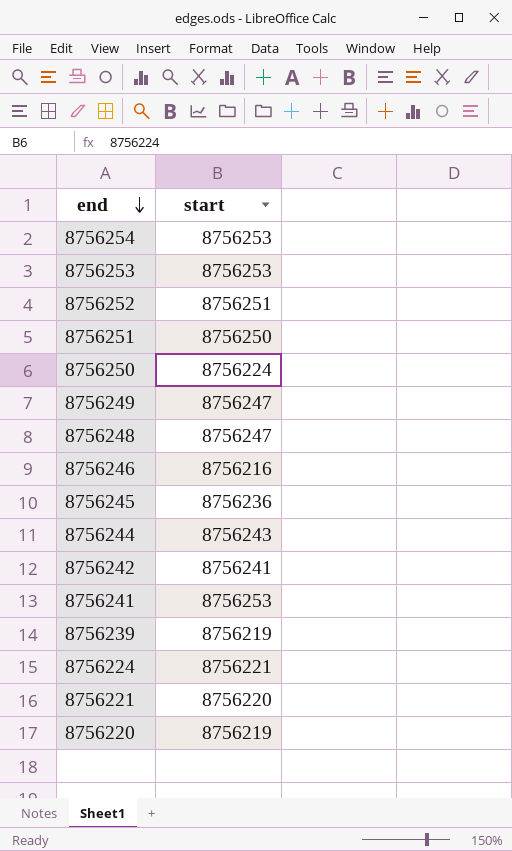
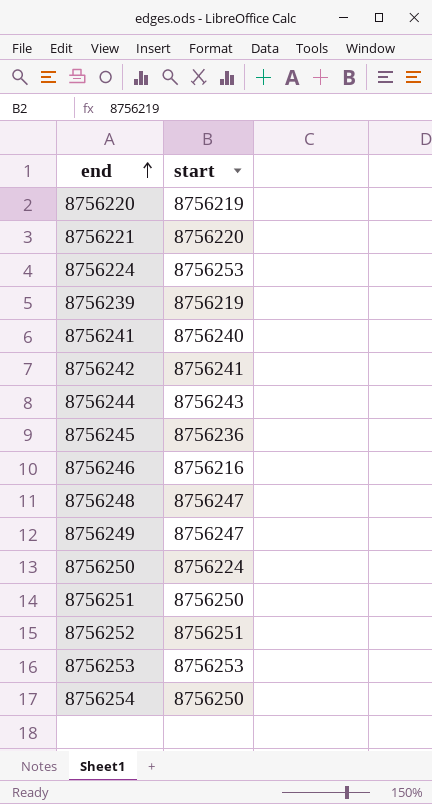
row order: end descending -> end ascending
8756224 | start: 8756221 -> 8756253
8756241 | start: 8756253 -> 8756240
8756254 | start: 8756253 -> 8756250

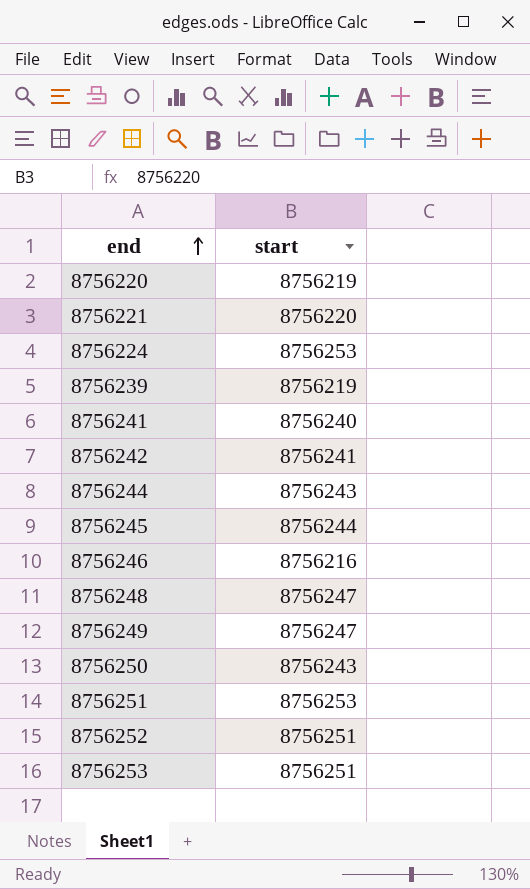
row 8756254: 8756250 -> none
8756245 | start: 8756236 -> 8756244
8756250 | start: 8756224 -> 8756243
8756251 | start: 8756250 -> 8756253
8756253 | start: 8756253 -> 8756251

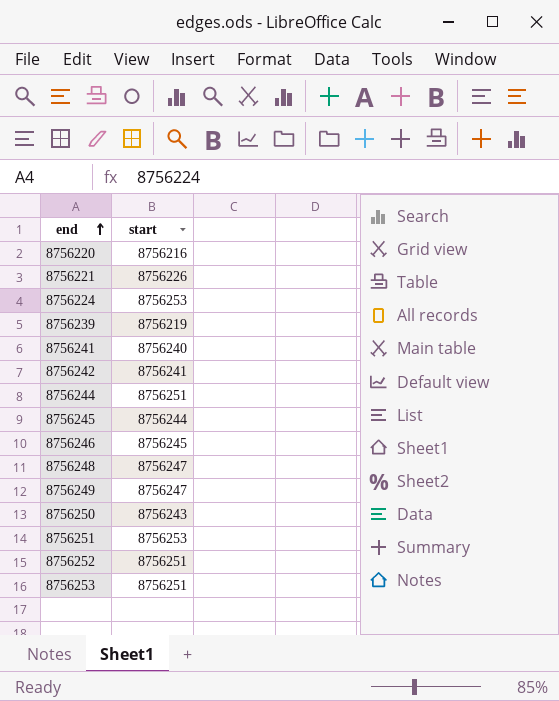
8756220 | start: 8756219 -> 8756216
8756221 | start: 8756220 -> 8756226
8756244 | start: 8756243 -> 8756251
8756246 | start: 8756216 -> 8756245

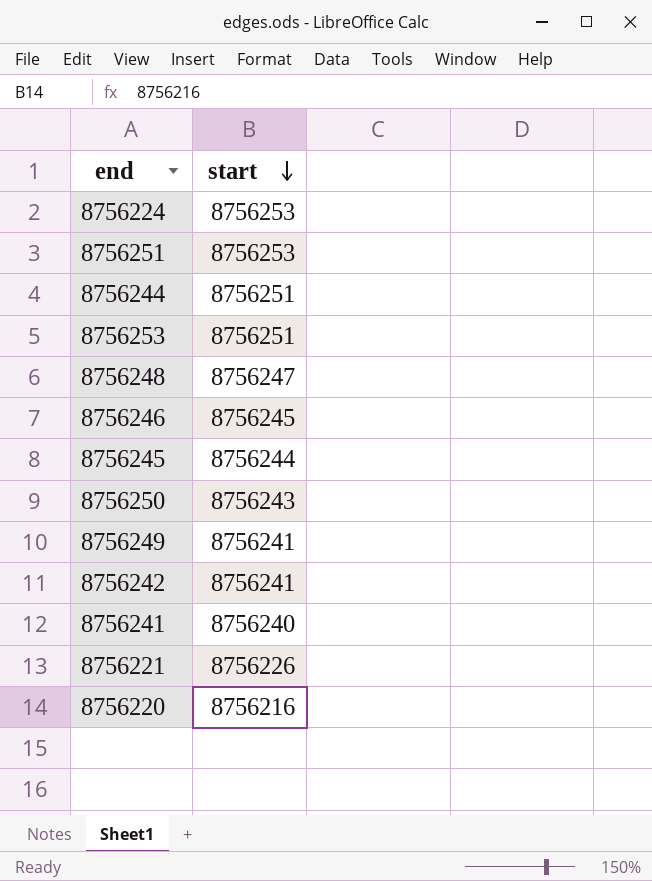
row order: end ascending -> start descending
row 8756239: 8756219 -> none
row 8756252: 8756251 -> none
8756249 | start: 8756247 -> 8756241

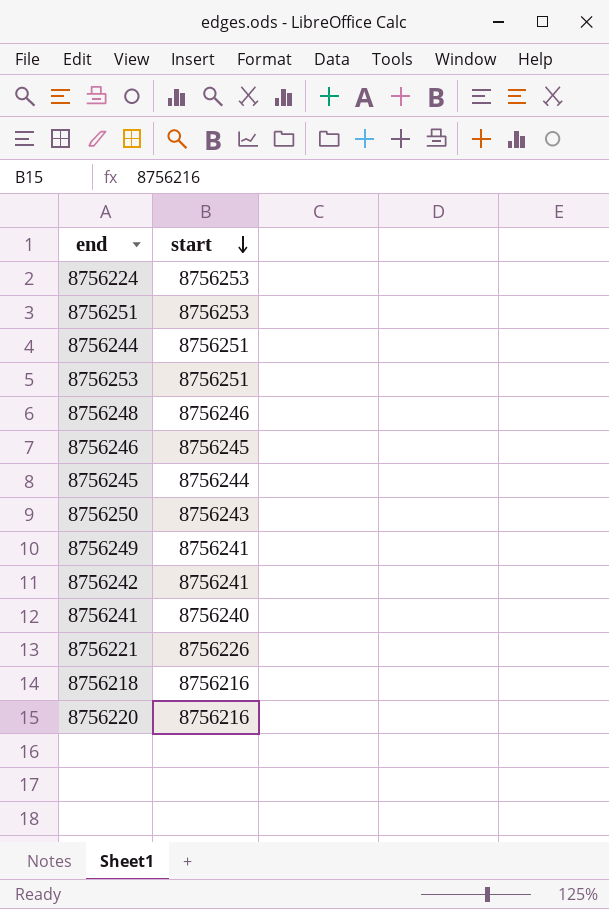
8756248 | start: 8756247 -> 8756246
row 8756218: none -> 8756216

